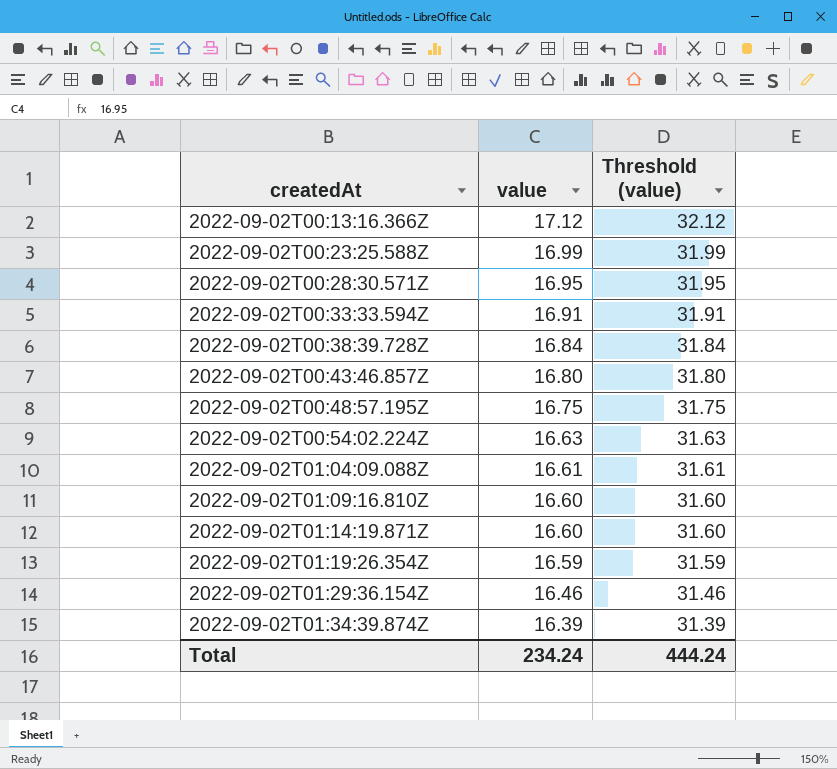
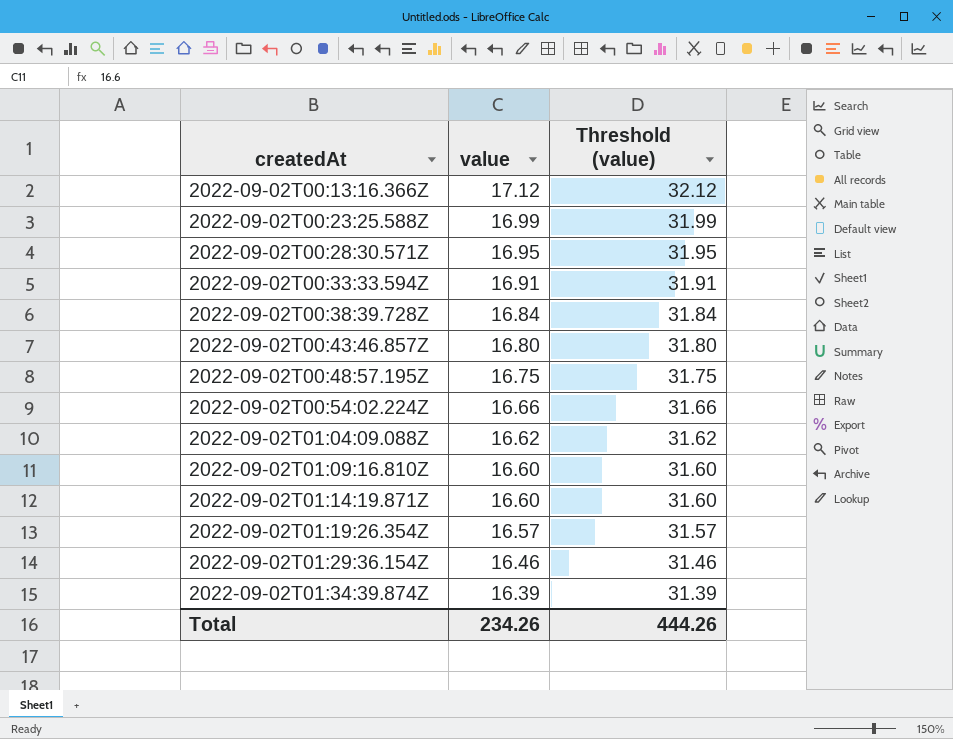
2022-09-02T00:54:02.224Z | value: 16.63 -> 16.66
2022-09-02T00:54:02.224Z | Threshold (value): 31.63 -> 31.66
2022-09-02T01:04:09.088Z | value: 16.61 -> 16.62
2022-09-02T01:04:09.088Z | Threshold (value): 31.61 -> 31.62
2022-09-02T01:19:26.354Z | value: 16.59 -> 16.57
2022-09-02T01:19:26.354Z | Threshold (value): 31.59 -> 31.57
Total | value: 234.24 -> 234.26
Total | Threshold (value): 444.24 -> 444.26

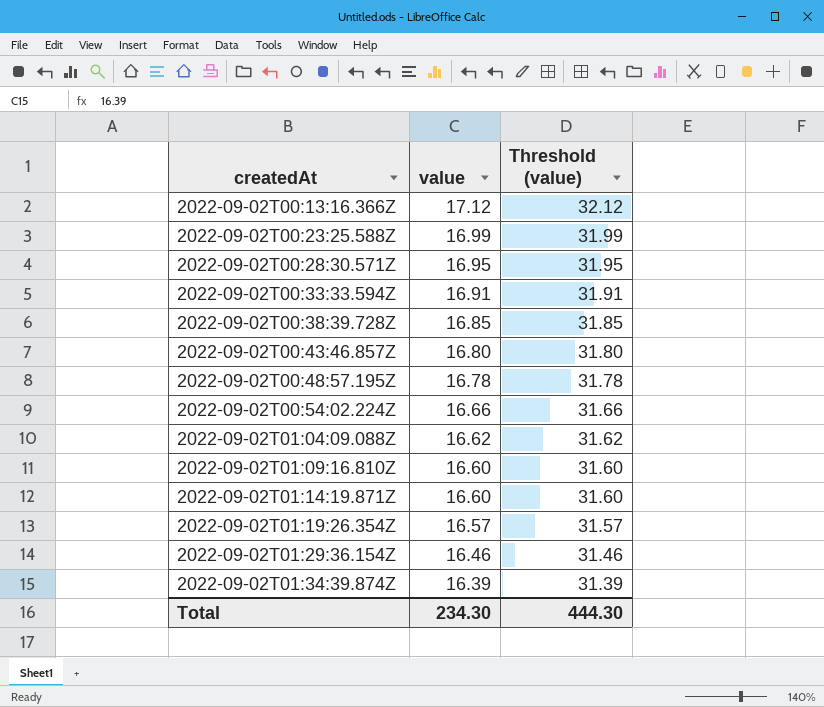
2022-09-02T00:38:39.728Z | value: 16.84 -> 16.85
2022-09-02T00:38:39.728Z | Threshold (value): 31.84 -> 31.85
2022-09-02T00:48:57.195Z | value: 16.75 -> 16.78
2022-09-02T00:48:57.195Z | Threshold (value): 31.75 -> 31.78
Total | value: 234.26 -> 234.30
Total | Threshold (value): 444.26 -> 444.30

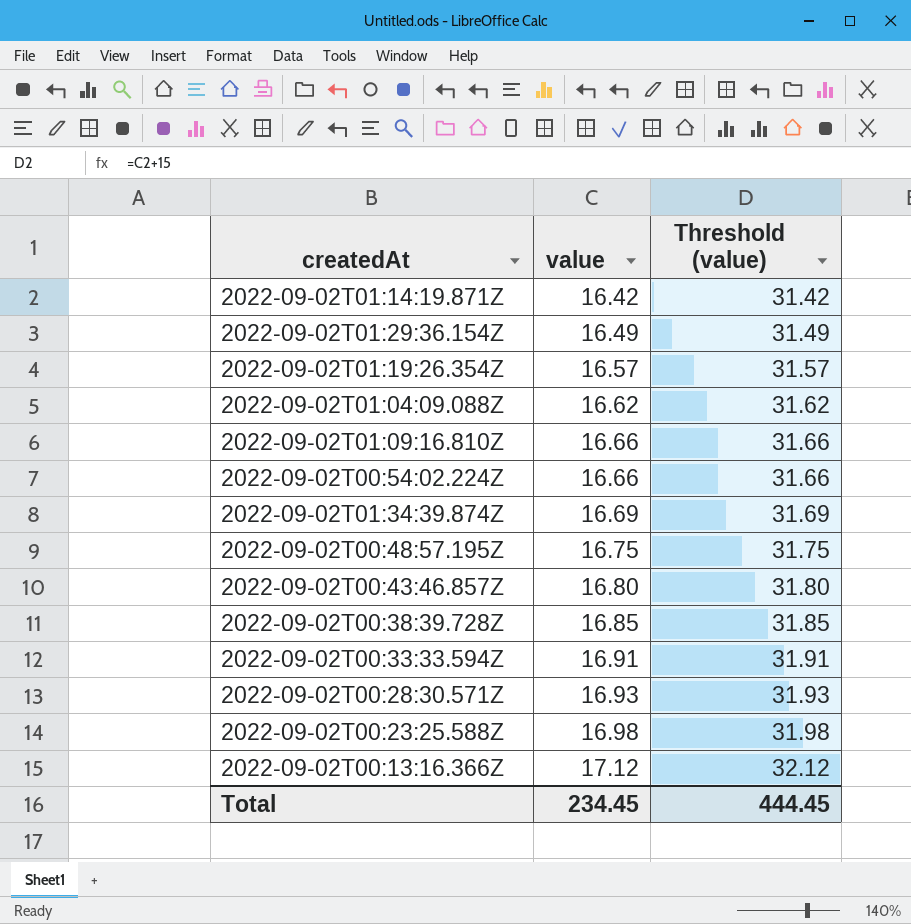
row order: createdAt ascending -> value ascending
2022-09-02T01:14:19.871Z | value: 16.60 -> 16.42
2022-09-02T01:14:19.871Z | Threshold (value): 31.60 -> 31.42
2022-09-02T01:29:36.154Z | value: 16.46 -> 16.49
2022-09-02T01:29:36.154Z | Threshold (value): 31.46 -> 31.49
2022-09-02T01:09:16.810Z | value: 16.60 -> 16.66
2022-09-02T01:09:16.810Z | Threshold (value): 31.60 -> 31.66
2022-09-02T01:34:39.874Z | value: 16.39 -> 16.69
2022-09-02T01:34:39.874Z | Threshold (value): 31.39 -> 31.69
2022-09-02T00:48:57.195Z | value: 16.78 -> 16.75
2022-09-02T00:48:57.195Z | Threshold (value): 31.78 -> 31.75
2022-09-02T00:28:30.571Z | value: 16.95 -> 16.93
2022-09-02T00:28:30.571Z | Threshold (value): 31.95 -> 31.93
2022-09-02T00:23:25.588Z | value: 16.99 -> 16.98
2022-09-02T00:23:25.588Z | Threshold (value): 31.99 -> 31.98
Total | value: 234.30 -> 234.45
Total | Threshold (value): 444.30 -> 444.45

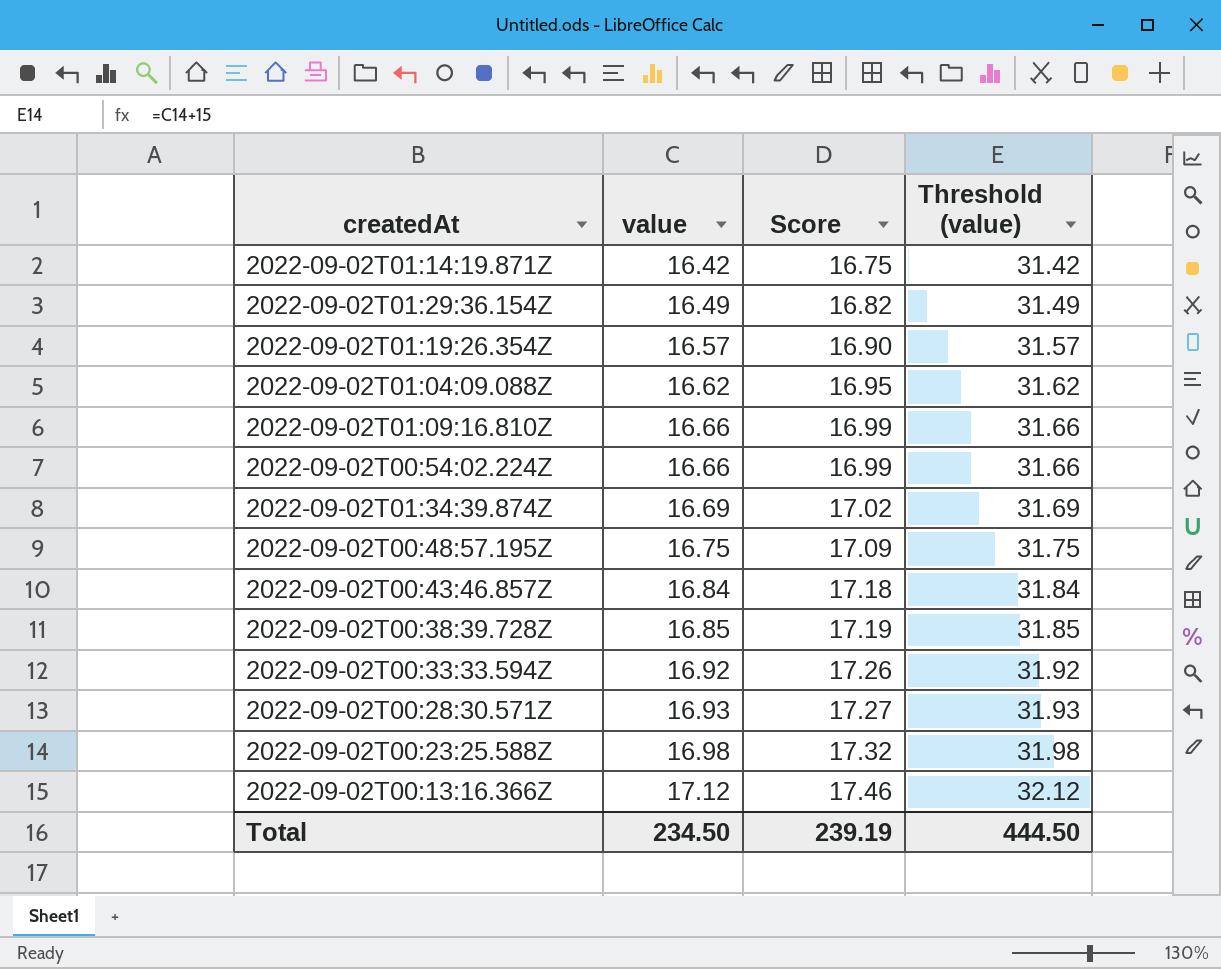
column Score | formula: none -> [value] * 1.02
2022-09-02T00:43:46.857Z | value: 16.80 -> 16.84
2022-09-02T00:43:46.857Z | Threshold (value): 31.80 -> 31.84
2022-09-02T00:33:33.594Z | value: 16.91 -> 16.92
2022-09-02T00:33:33.594Z | Threshold (value): 31.91 -> 31.92
Total | value: 234.45 -> 234.50
Total | Threshold (value): 444.45 -> 444.50

